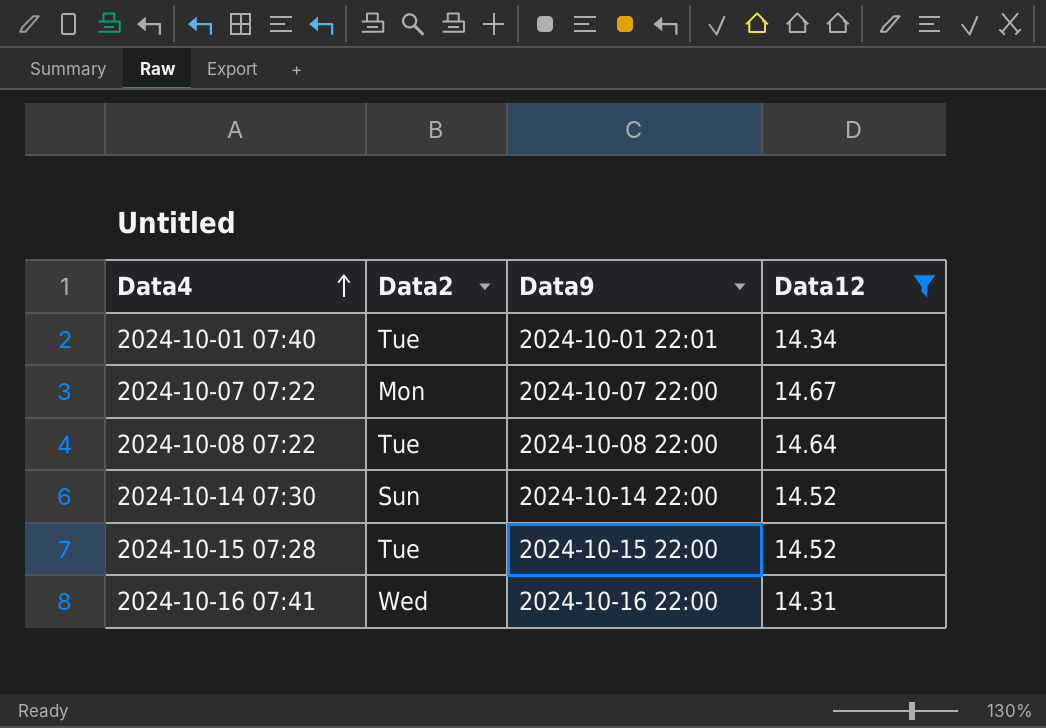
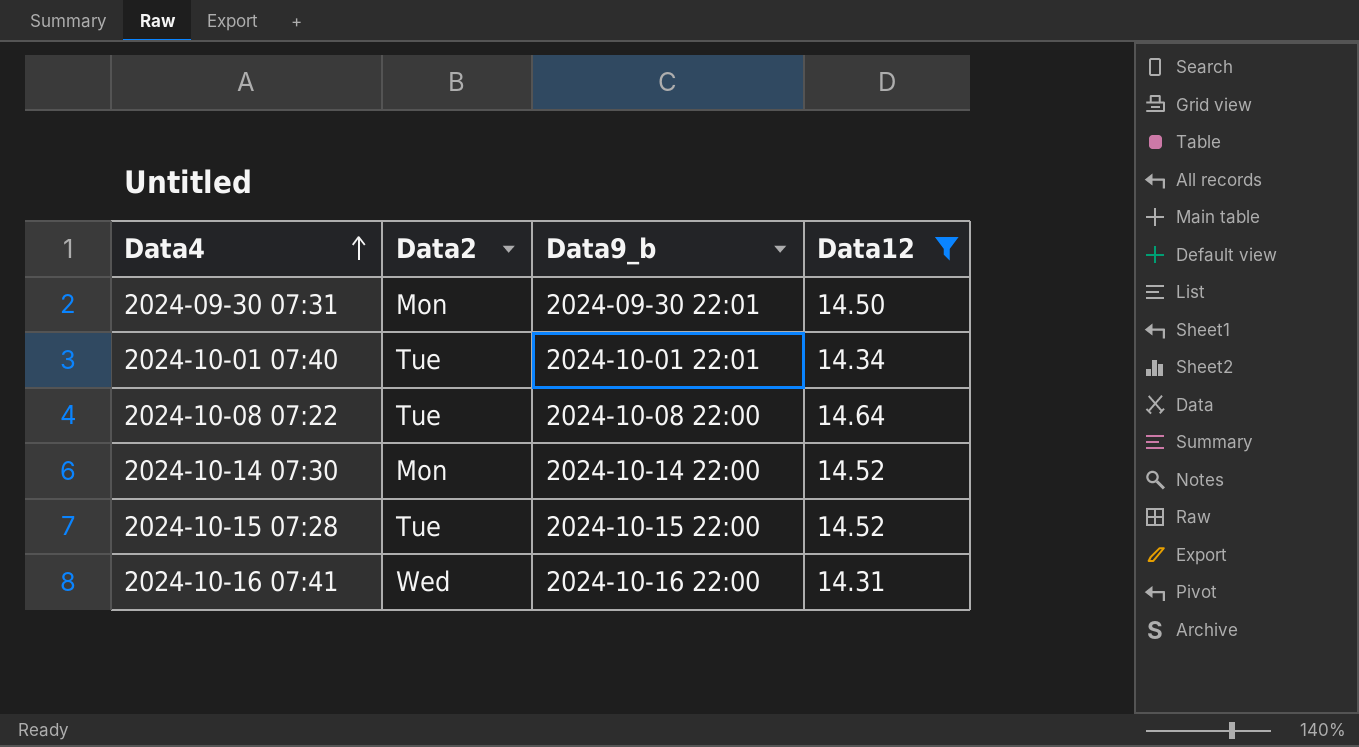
column name: Data9 -> Data9_b
row 2024-10-07 07:22: Mon | 2024-10-07 22:00 | 14.67 -> none
row 2024-09-30 07:31: none -> Mon | 2024-09-30 22:01 | 14.50
2024-10-14 07:30 | Data2: Sun -> Mon

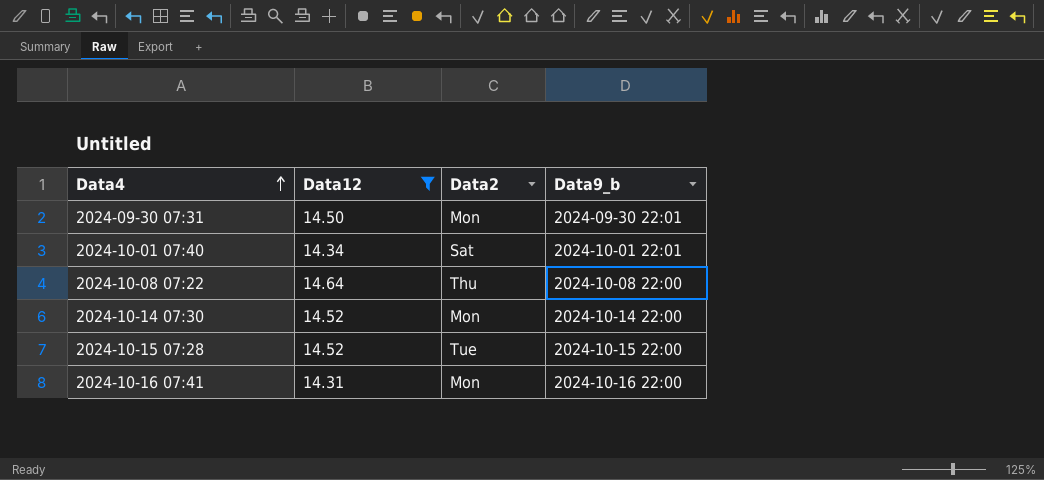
column Data12 | position: 4 -> 2
2024-10-01 07:40 | Data2: Tue -> Sat
2024-10-08 07:22 | Data2: Tue -> Thu
2024-10-16 07:41 | Data2: Wed -> Mon

